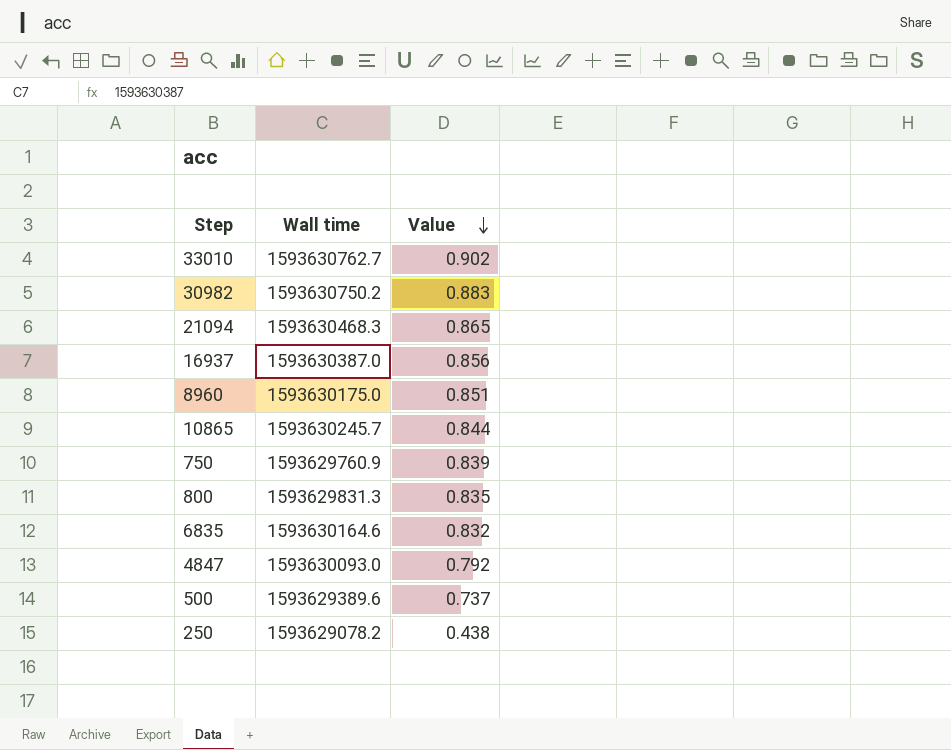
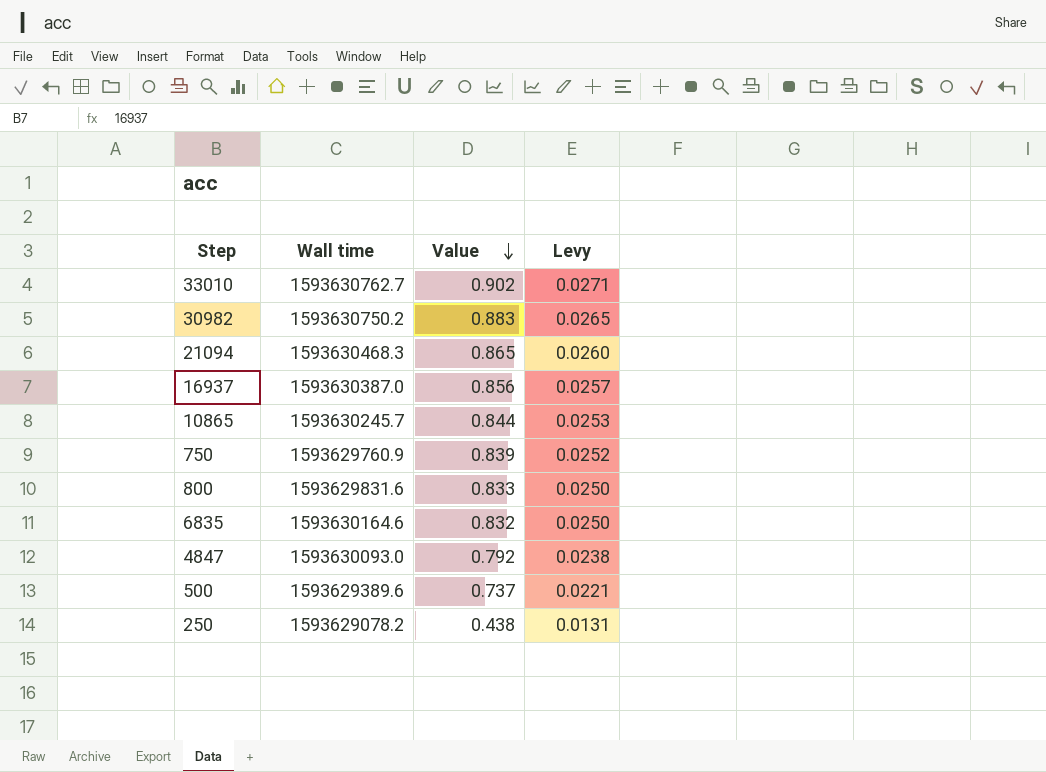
column Levy | formula: none -> [Value] * 0.03
row 8960: 1593630175.0 | 0.851 -> none
800 | Wall time: 1593629831.3 -> 1593629831.6
800 | Value: 0.835 -> 0.833

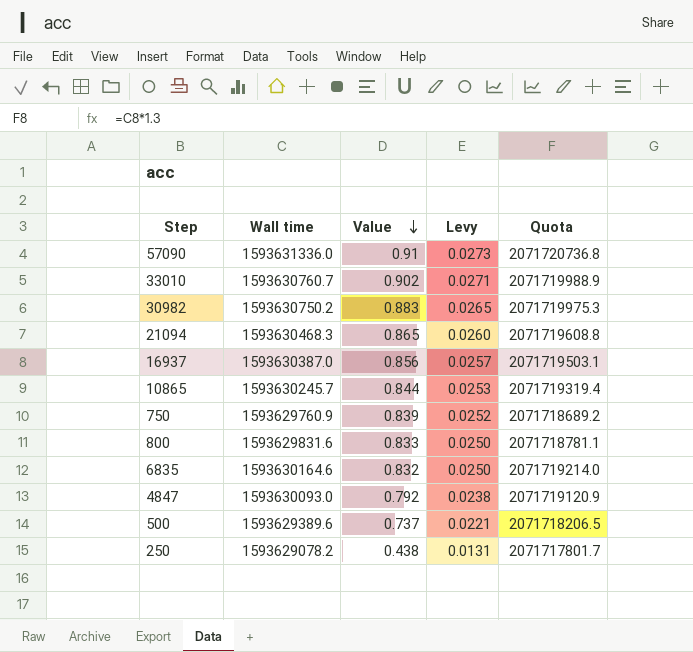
column Quota | formula: none -> [Wall time] * 1.3
row 57090: none -> 1593631336.0 | 0.91 | 0.0273 | 2071720736.8
33010 | Wall time: 1593630762.7 -> 1593630760.7

